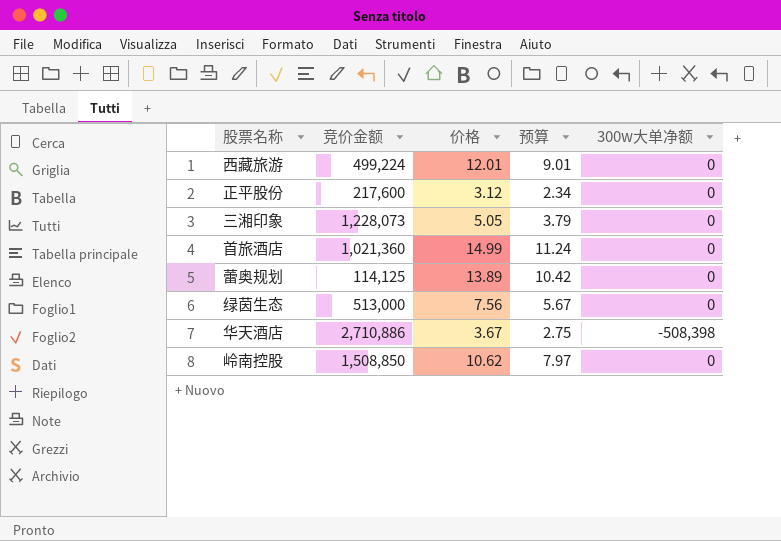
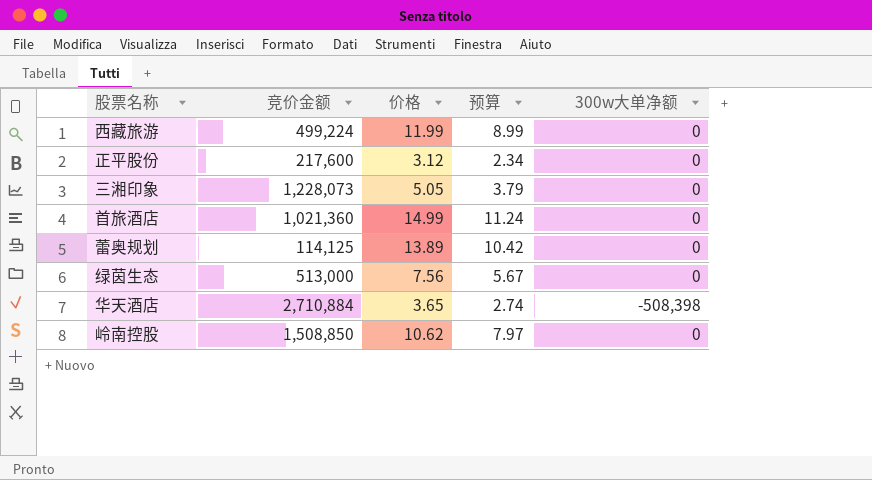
西藏旅游 | 价格: 12.01 -> 11.99
西藏旅游 | 预算: 9.01 -> 8.99
华天酒店 | 竞价金额: 2,710,886 -> 2,710,884
华天酒店 | 价格: 3.67 -> 3.65
华天酒店 | 预算: 2.75 -> 2.74

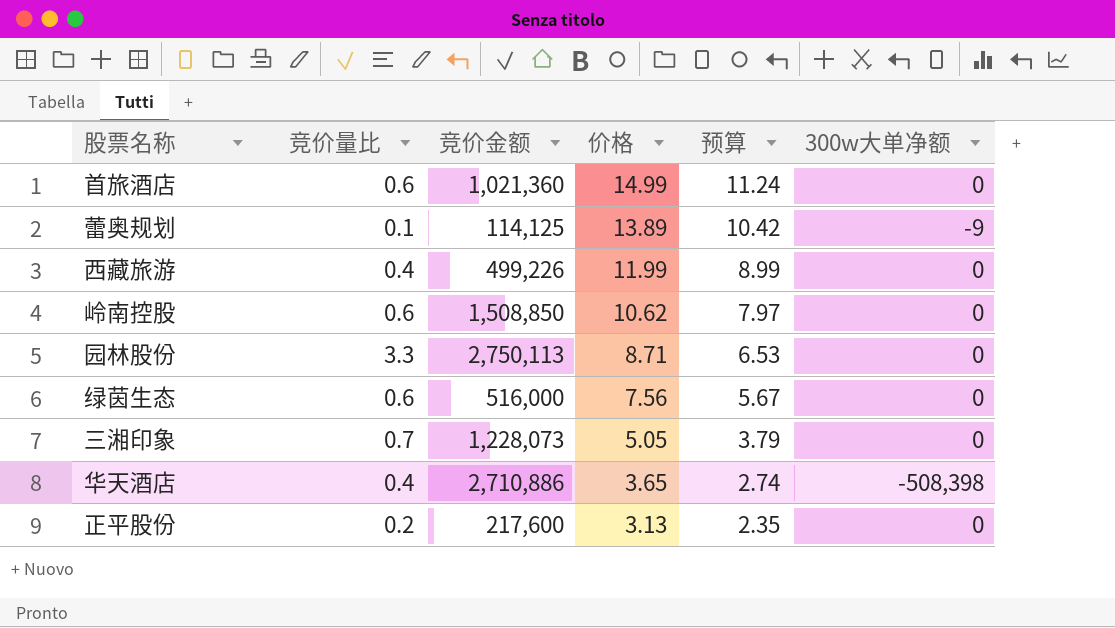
row order: none -> 价格 descending
column 竞价量比 | position: none -> 2
蕾奥规划 | 300w大单净额: 0 -> -9
西藏旅游 | 竞价金额: 499,224 -> 499,226
row 园林股份: none -> 3.3 | 2,750,113 | 8.71 | 6.53 | 0
绿茵生态 | 竞价金额: 513,000 -> 516,000
华天酒店 | 竞价金额: 2,710,884 -> 2,710,886
正平股份 | 价格: 3.12 -> 3.13
正平股份 | 预算: 2.34 -> 2.35

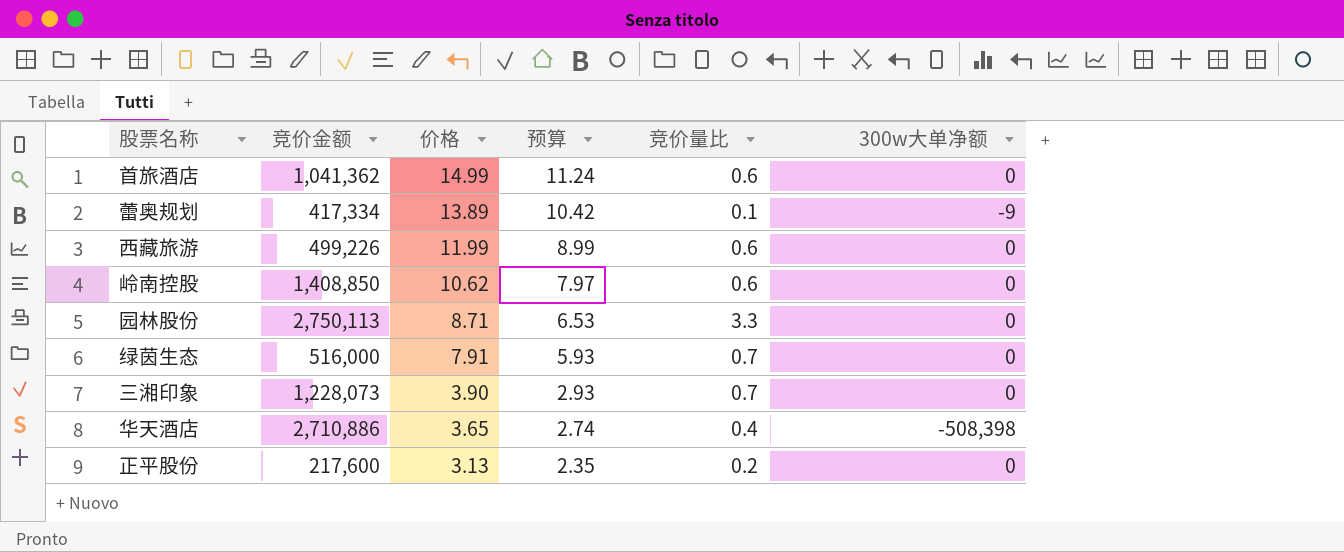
column 竞价量比 | position: 2 -> 5
首旅酒店 | 竞价金额: 1,021,360 -> 1,041,362
蕾奥规划 | 竞价金额: 114,125 -> 417,334
西藏旅游 | 竞价量比: 0.4 -> 0.6
岭南控股 | 竞价金额: 1,508,850 -> 1,408,850
绿茵生态 | 价格: 7.56 -> 7.91
绿茵生态 | 预算: 5.67 -> 5.93
绿茵生态 | 竞价量比: 0.6 -> 0.7
三湘印象 | 价格: 5.05 -> 3.90
三湘印象 | 预算: 3.79 -> 2.93

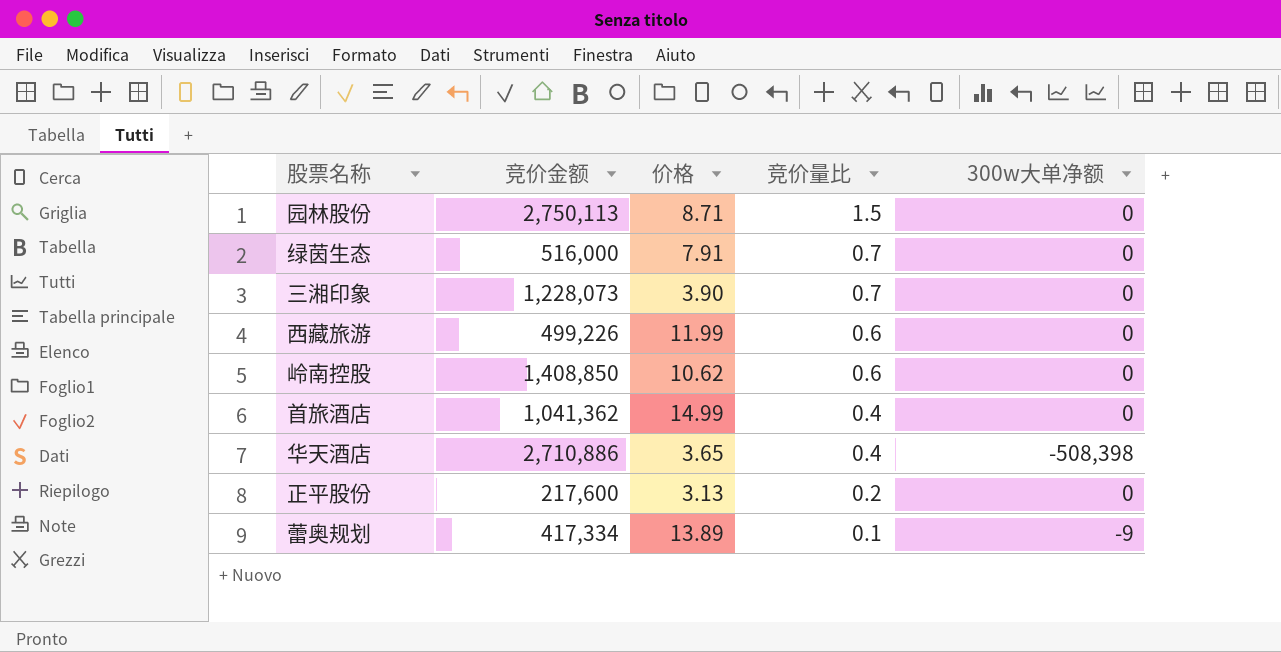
row order: 价格 descending -> 竞价量比 descending
column 预算 | formula: [价格] * 0.75 -> none
园林股份 | 竞价量比: 3.3 -> 1.5
首旅酒店 | 竞价量比: 0.6 -> 0.4

